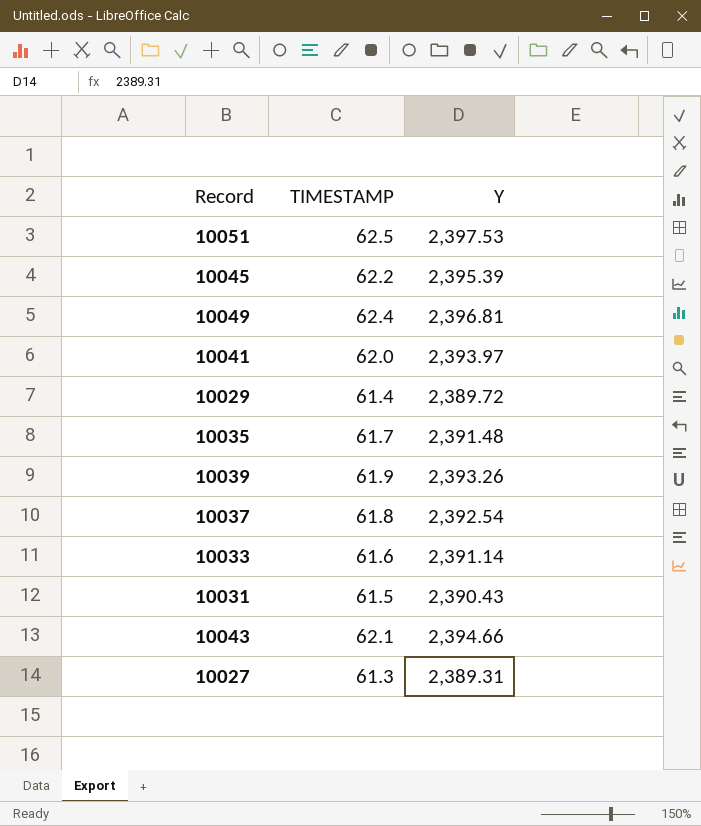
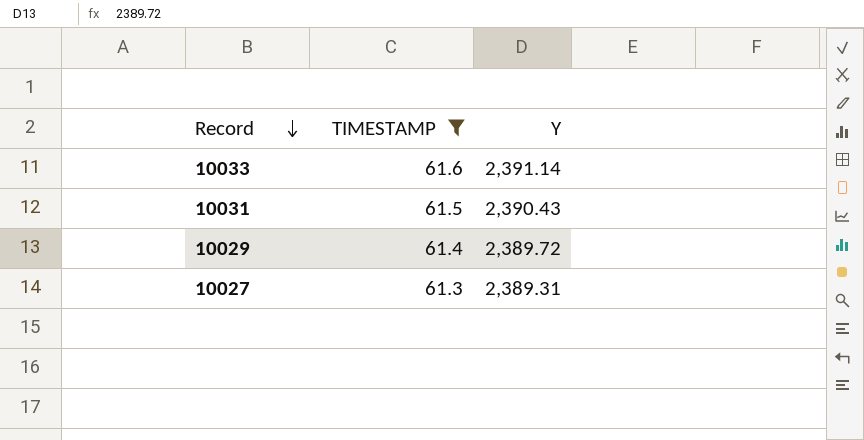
filter: none -> TIMESTAMP <= 61.6
row order: none -> Record descending

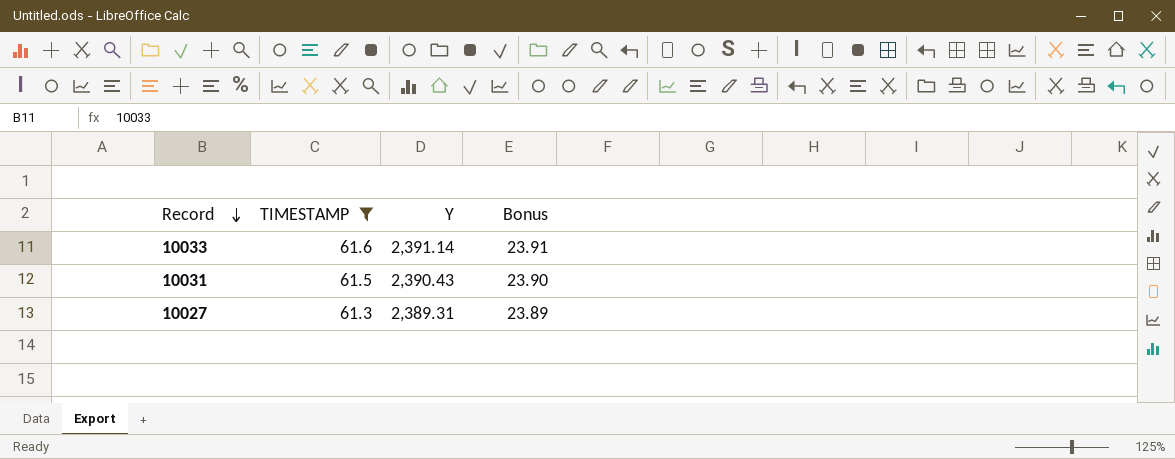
column Bonus | formula: none -> [Y] * 0.01
row 10029: 61.4 | 2,389.72 -> none

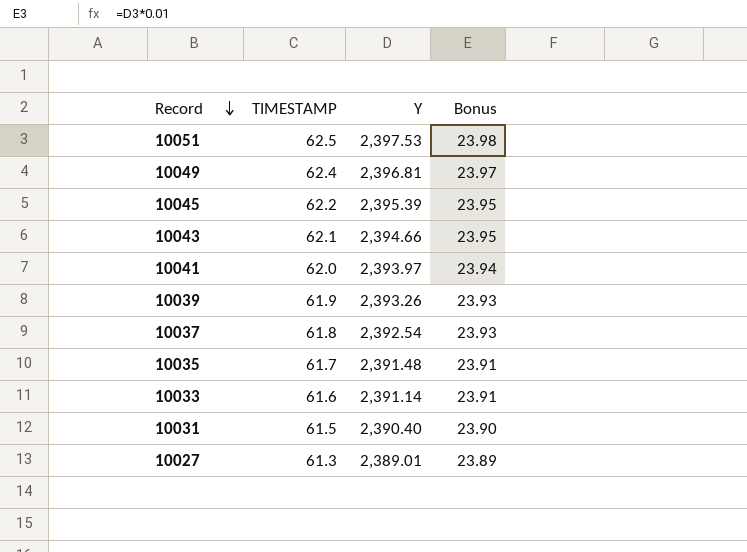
filter: TIMESTAMP <= 61.6 -> none
10031 | Y: 2,390.43 -> 2,390.40
10027 | Y: 2,389.31 -> 2,389.01

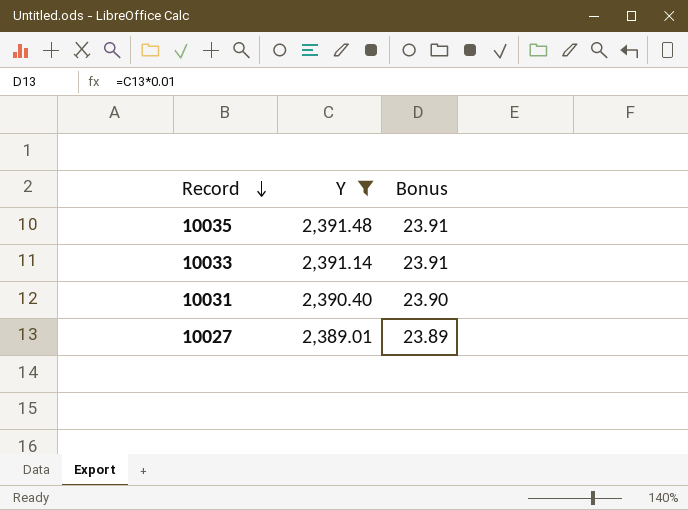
filter: none -> Y <= 2,391.48
column TIMESTAMP | position: 2 -> none

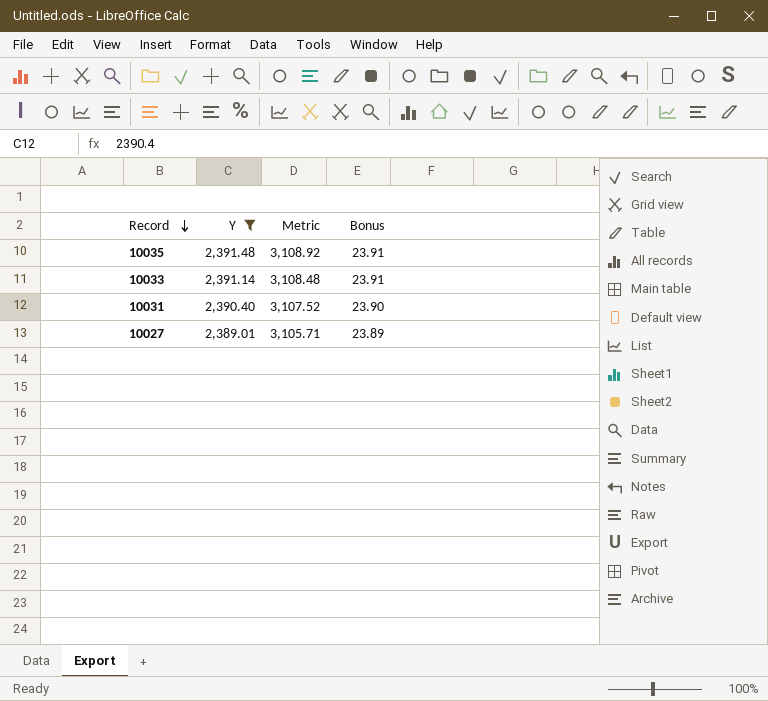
column Metric | formula: none -> [Y] * 1.3

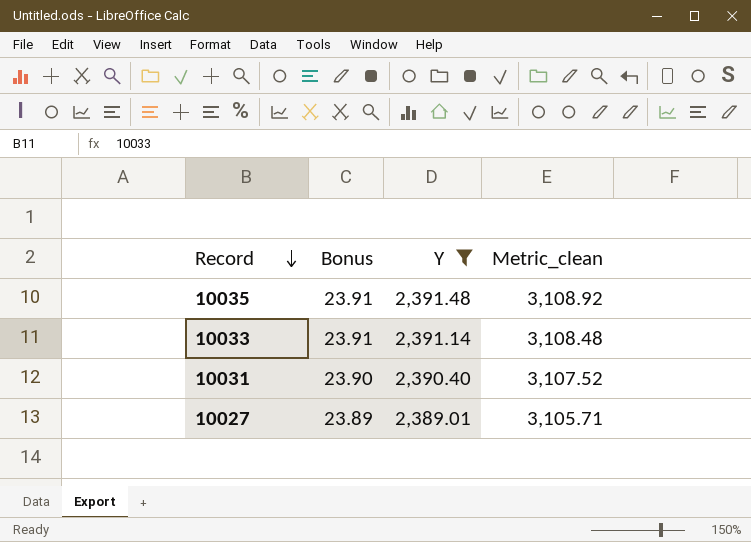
column Bonus | position: 4 -> 2
column name: Metric -> Metric_clean

